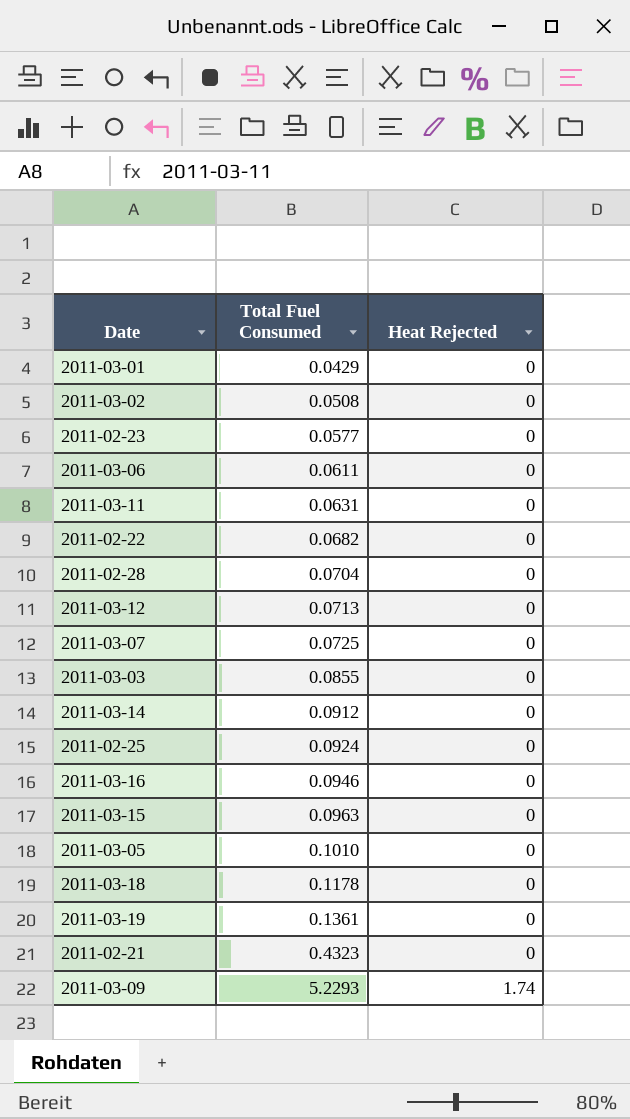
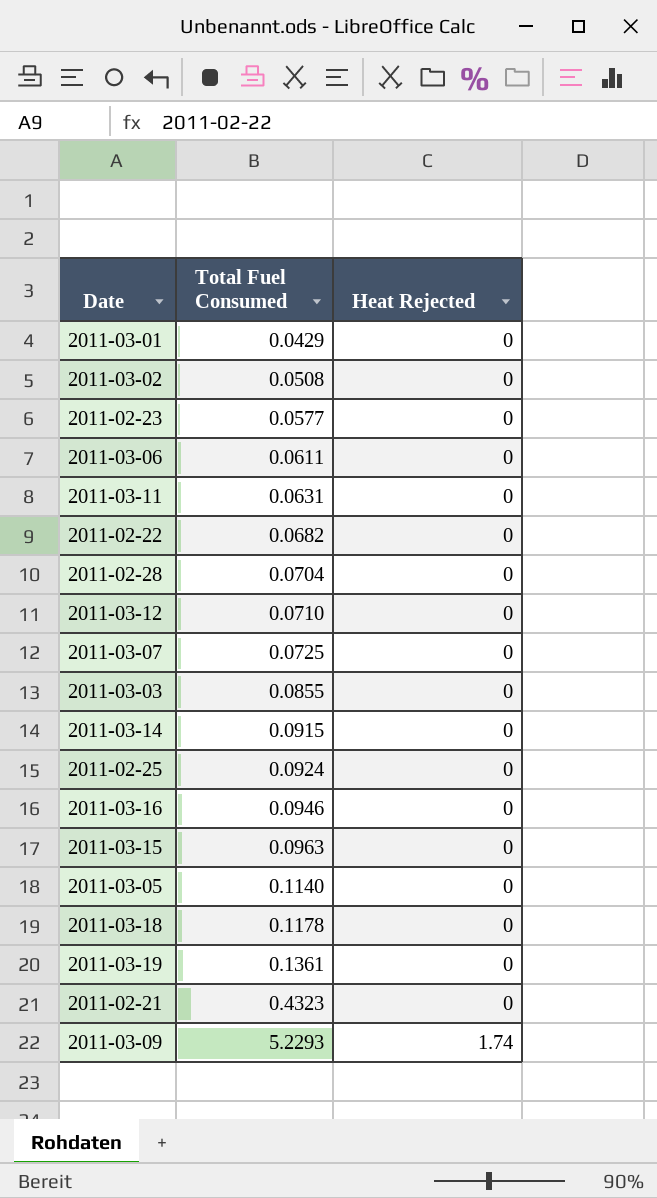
2011-03-12 | Total Fuel Consumed: 0.0713 -> 0.0710
2011-03-14 | Total Fuel Consumed: 0.0912 -> 0.0915
2011-03-05 | Total Fuel Consumed: 0.1010 -> 0.1140

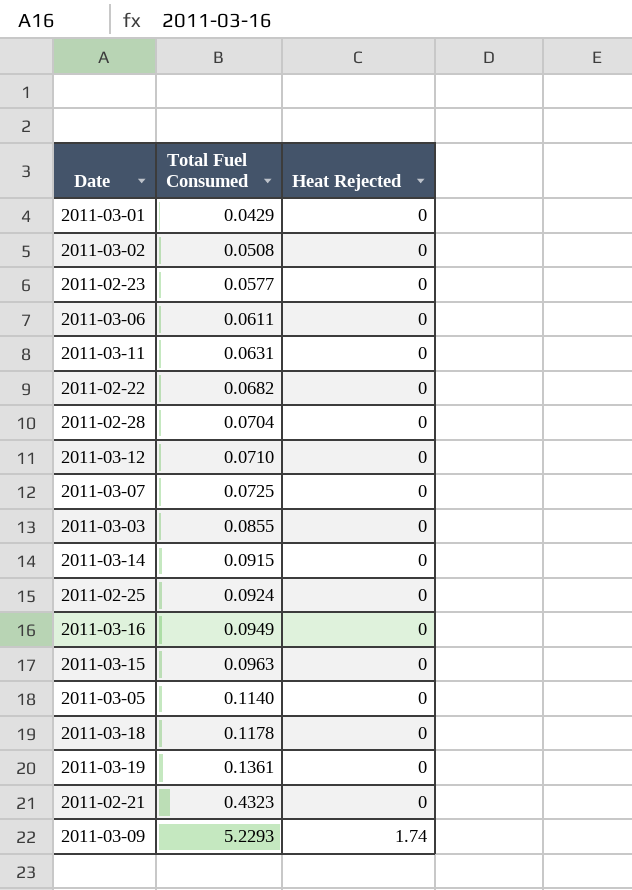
2011-03-16 | Total Fuel Consumed: 0.0946 -> 0.0949

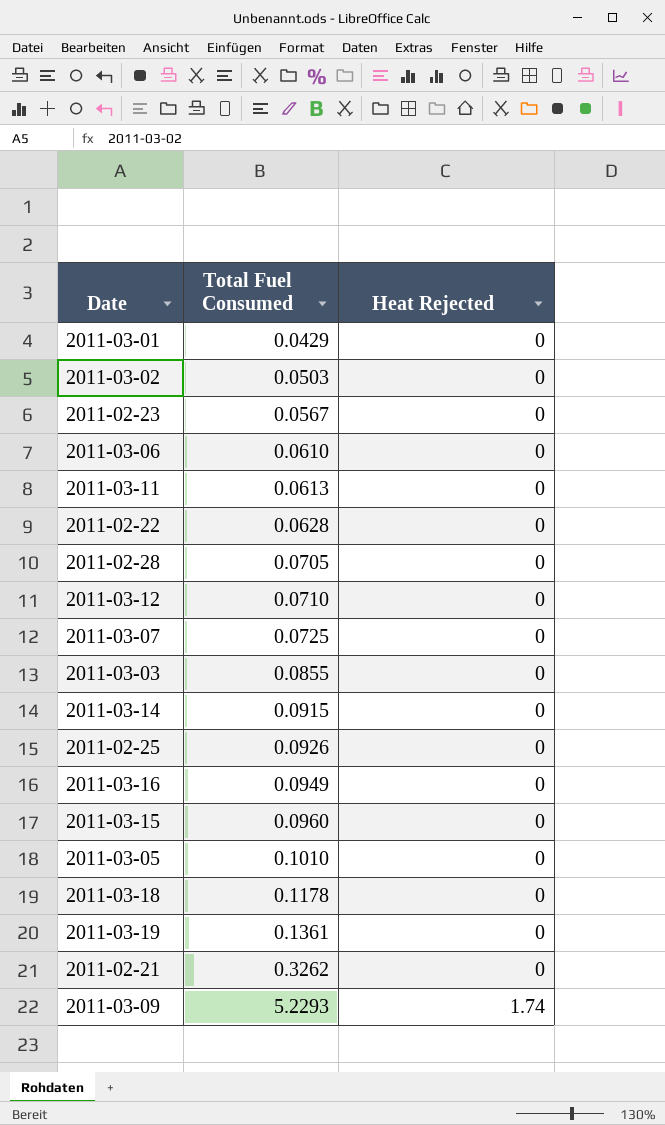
2011-03-02 | Total Fuel Consumed: 0.0508 -> 0.0503
2011-02-23 | Total Fuel Consumed: 0.0577 -> 0.0567
2011-03-06 | Total Fuel Consumed: 0.0611 -> 0.0610
2011-03-11 | Total Fuel Consumed: 0.0631 -> 0.0613
2011-02-22 | Total Fuel Consumed: 0.0682 -> 0.0628
2011-02-28 | Total Fuel Consumed: 0.0704 -> 0.0705
2011-02-25 | Total Fuel Consumed: 0.0924 -> 0.0926
2011-03-15 | Total Fuel Consumed: 0.0963 -> 0.0960
2011-03-05 | Total Fuel Consumed: 0.1140 -> 0.1010
2011-02-21 | Total Fuel Consumed: 0.4323 -> 0.3262

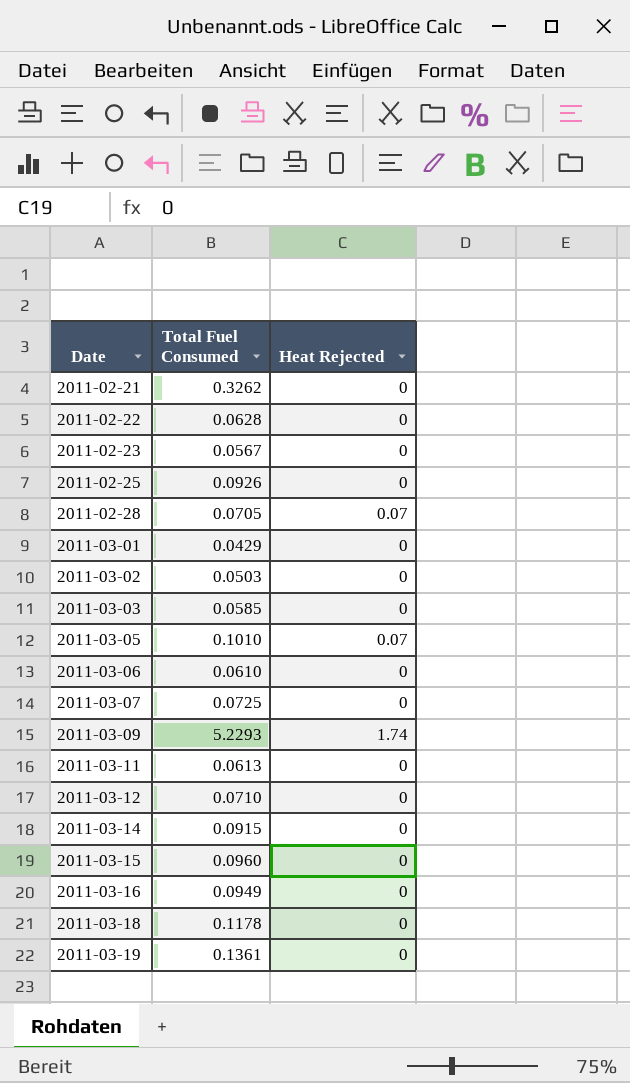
row order: Total Fuel Consumed ascending -> Date ascending
2011-02-28 | Heat Rejected: 0 -> 0.07
2011-03-03 | Total Fuel Consumed: 0.0855 -> 0.0585
2011-03-05 | Heat Rejected: 0 -> 0.07

